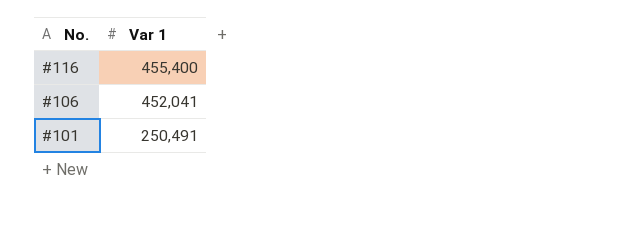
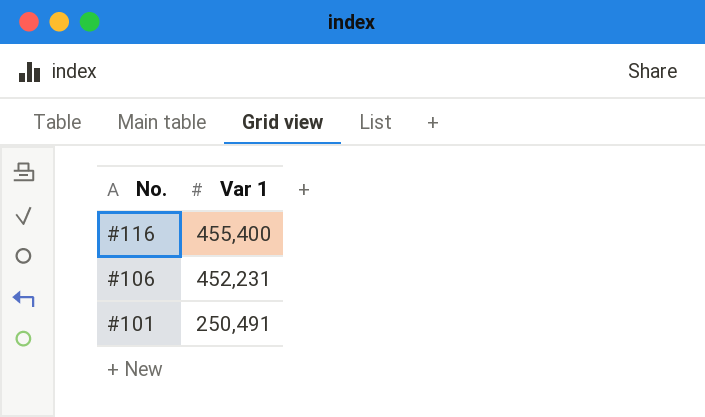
#106 | Var 1: 452,041 -> 452,231

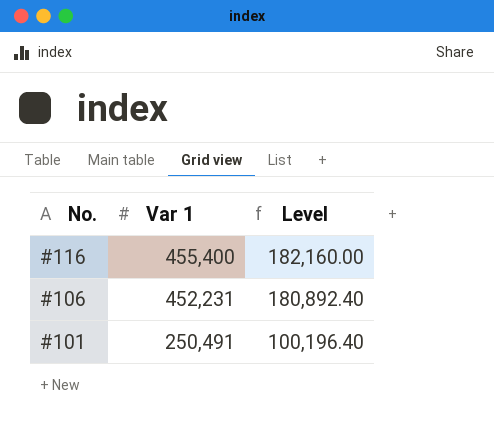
column Level | formula: none -> [Var 1] * 0.4

